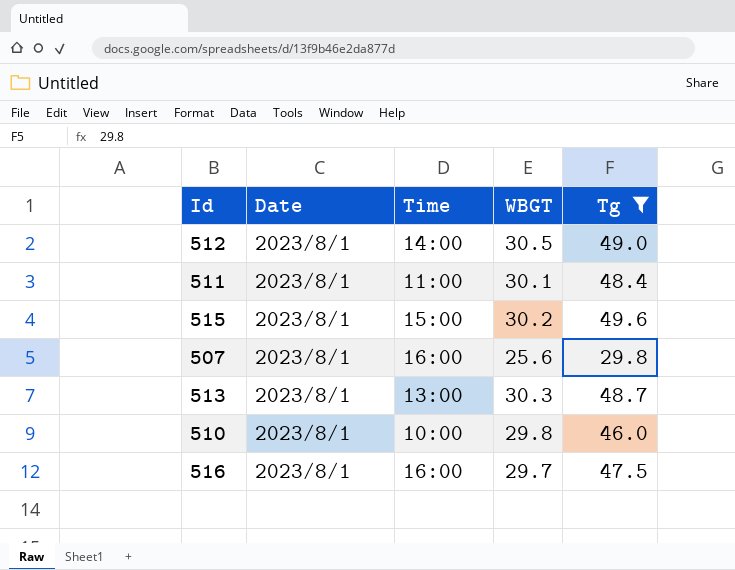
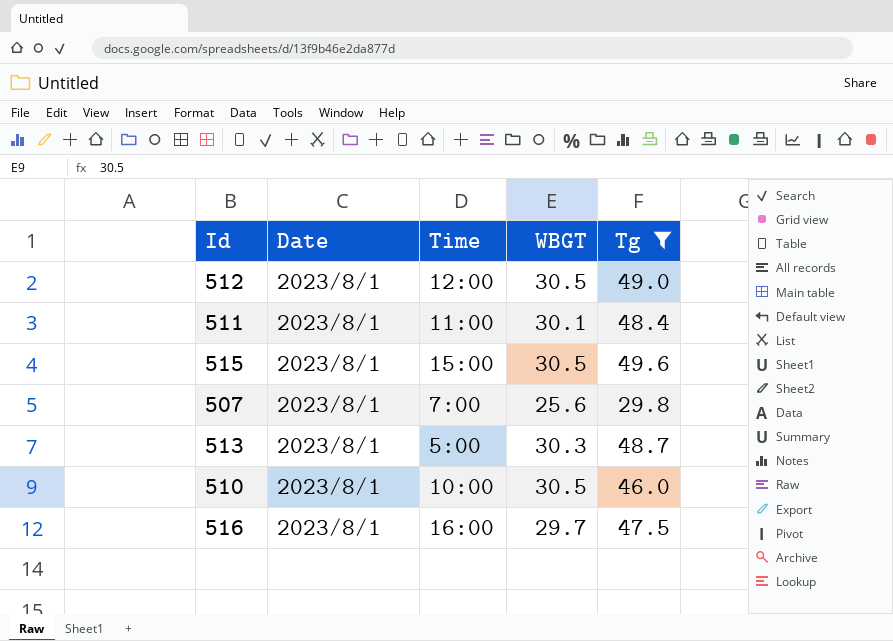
512 | Time: 14:00 -> 12:00
515 | WBGT: 30.2 -> 30.5
507 | Time: 16:00 -> 7:00
513 | Time: 13:00 -> 5:00
510 | WBGT: 29.8 -> 30.5

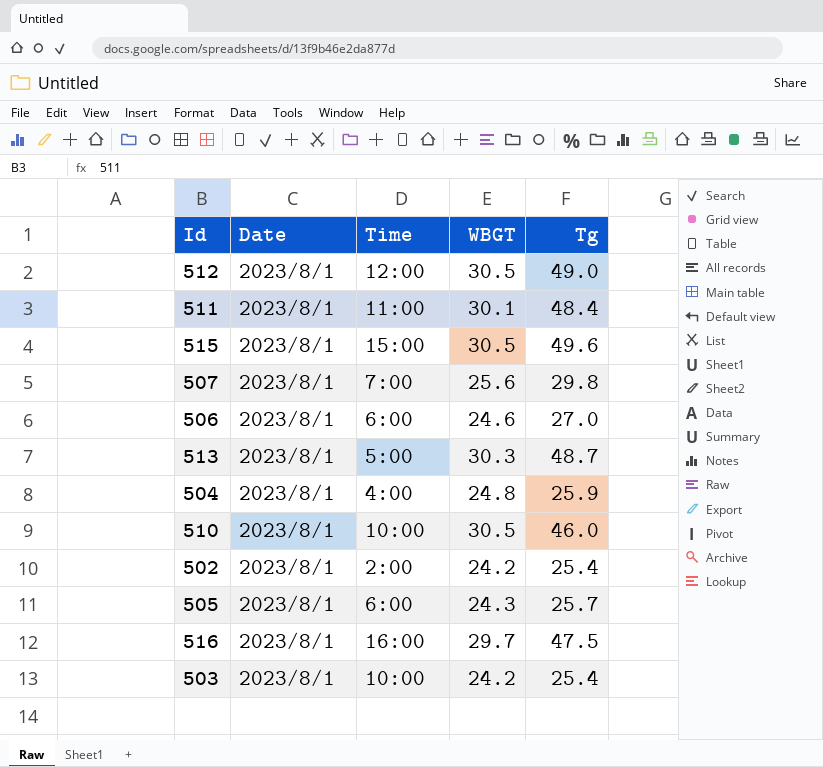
filter: Tg >= 29.8 -> none

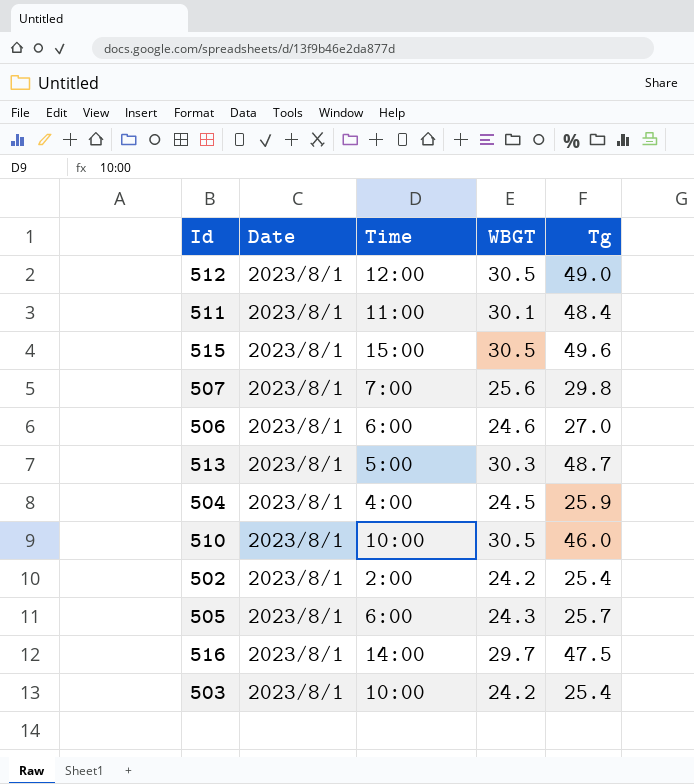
504 | WBGT: 24.8 -> 24.5
516 | Time: 16:00 -> 14:00

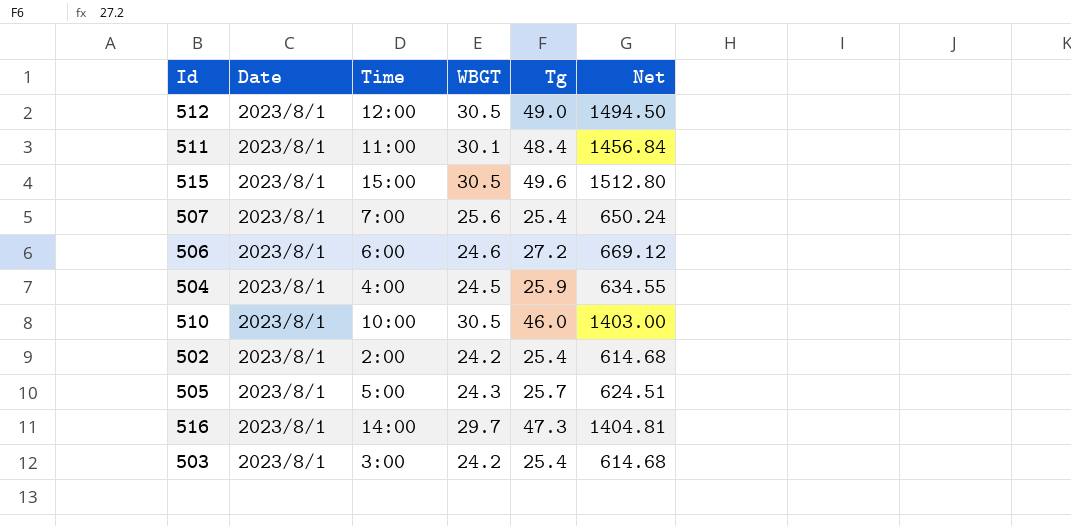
column Net | formula: none -> [WBGT] * [Tg]
row 513: 2023/8/1 | 5:00 | 30.3 | 48.7 -> none
507 | Tg: 29.8 -> 25.4
506 | Tg: 27.0 -> 27.2
505 | Time: 6:00 -> 5:00
516 | Tg: 47.5 -> 47.3
503 | Time: 10:00 -> 3:00

